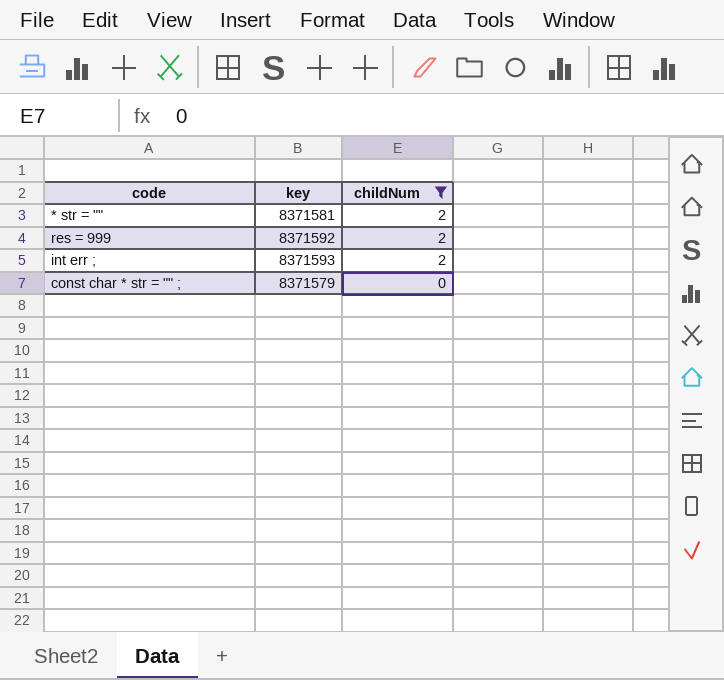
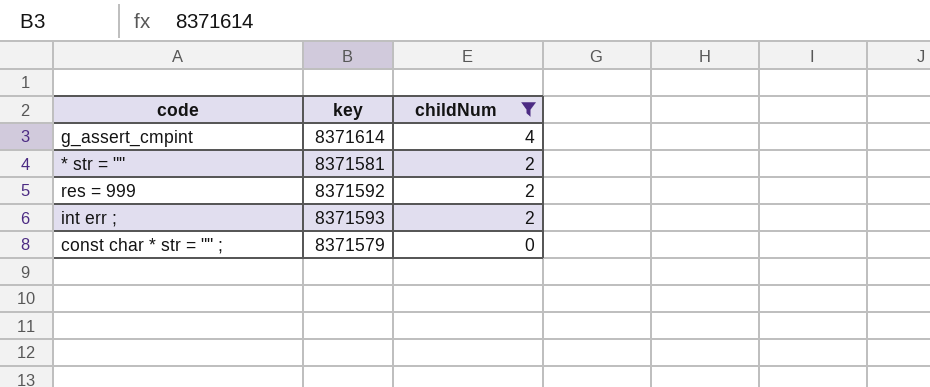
row g_assert_cmpint: none -> 8371614 | 4

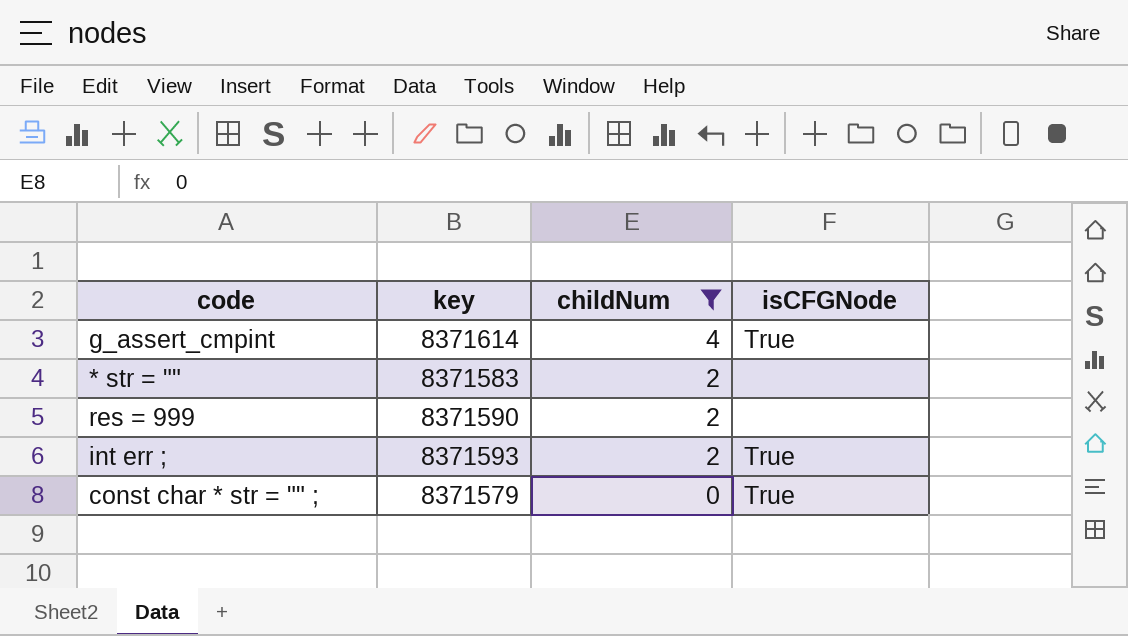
column isCFGNode | position: none -> 4
* str = "" | key: 8371581 -> 8371583
res = 999 | key: 8371592 -> 8371590

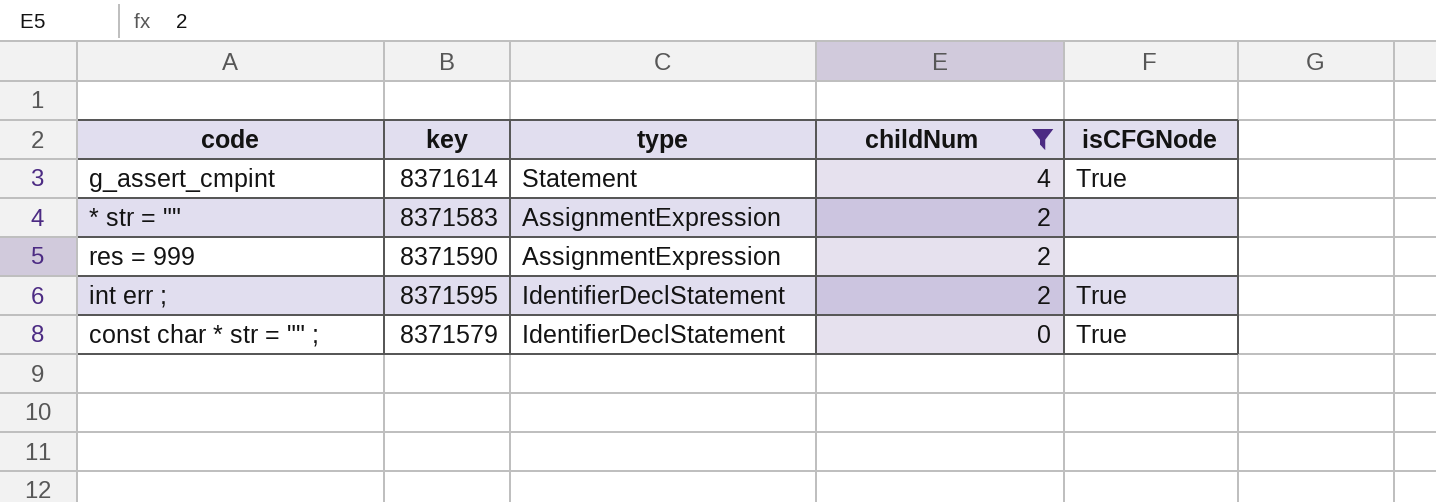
column type | position: none -> 3
int err ; | key: 8371593 -> 8371595

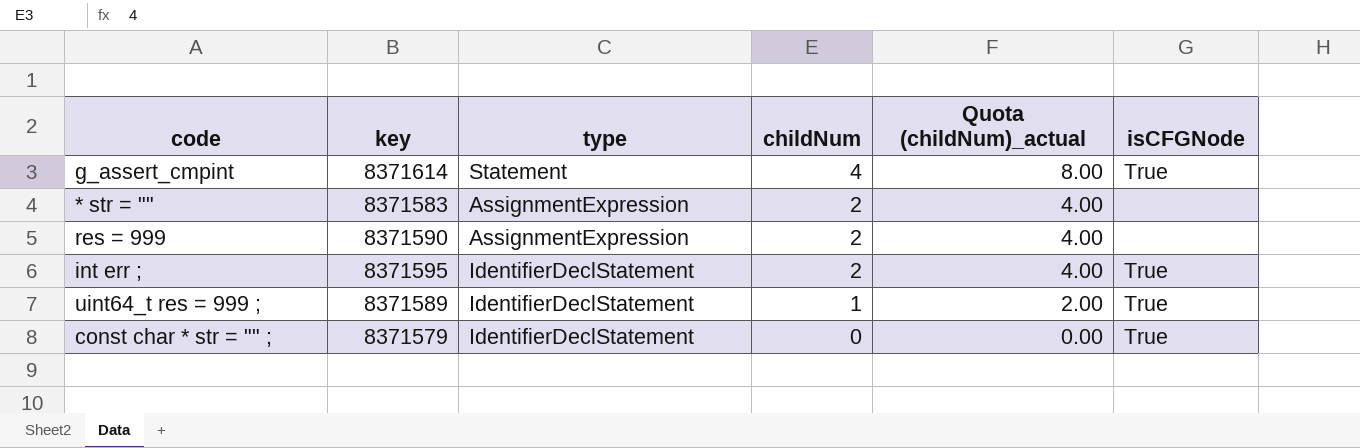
filter: childNum != 1 -> none
column Quota (childNum)_actual | formula: none -> [childNum] * 2

